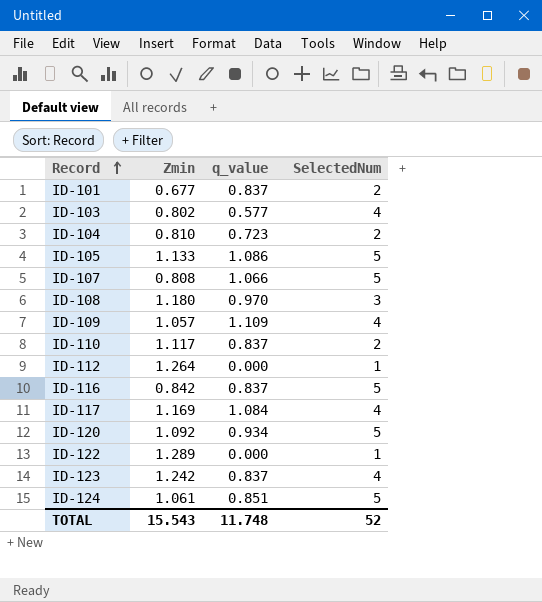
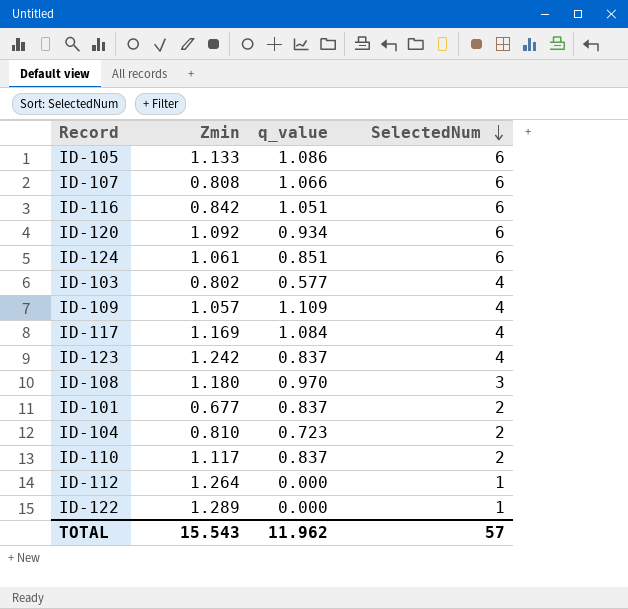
row order: Record ascending -> SelectedNum descending
ID-105 | SelectedNum: 5 -> 6
ID-107 | SelectedNum: 5 -> 6
ID-116 | q_value: 0.837 -> 1.051
ID-116 | SelectedNum: 5 -> 6
ID-120 | SelectedNum: 5 -> 6
ID-124 | SelectedNum: 5 -> 6
TOTAL | q_value: 11.748 -> 11.962
TOTAL | SelectedNum: 52 -> 57

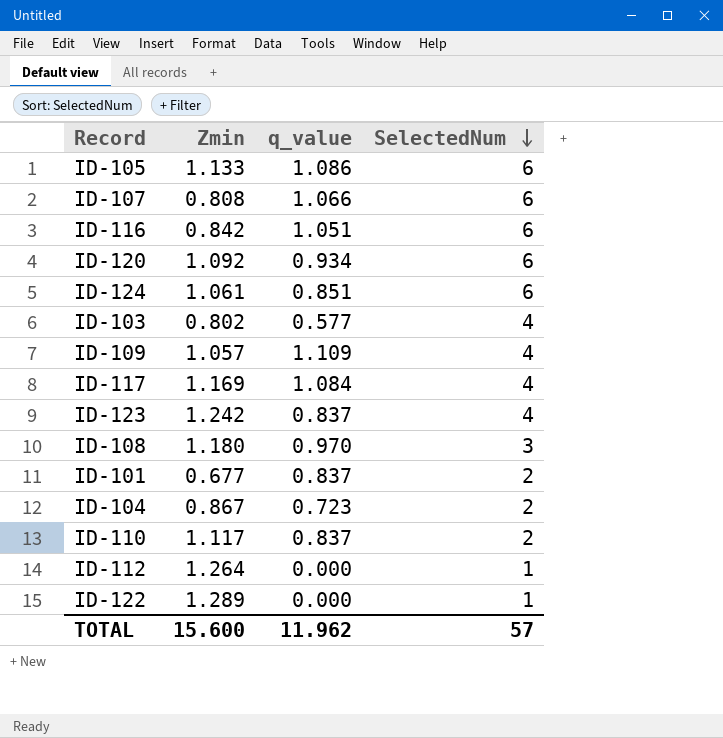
ID-104 | Zmin: 0.810 -> 0.867
TOTAL | Zmin: 15.543 -> 15.600

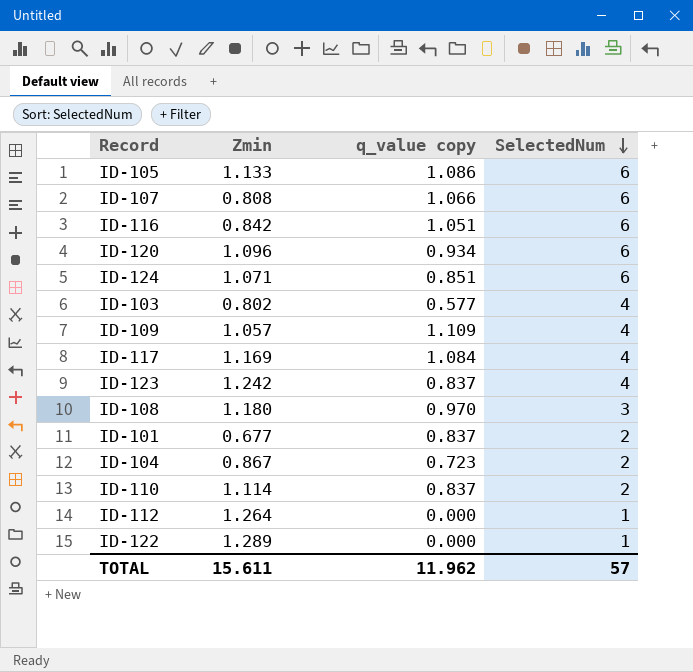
column name: q_value -> q_value copy
ID-120 | Zmin: 1.092 -> 1.096
ID-124 | Zmin: 1.061 -> 1.071
ID-110 | Zmin: 1.117 -> 1.114
TOTAL | Zmin: 15.600 -> 15.611

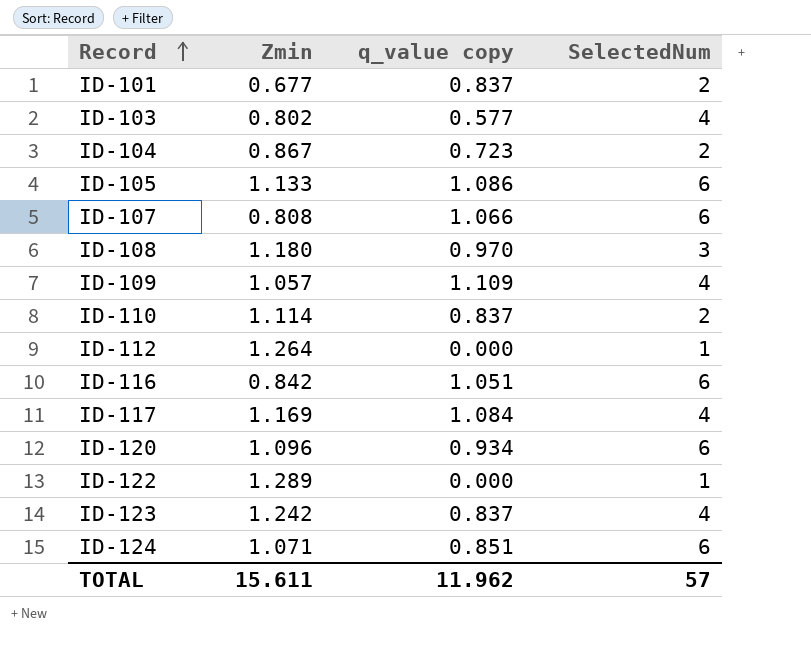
row order: SelectedNum descending -> Record ascending

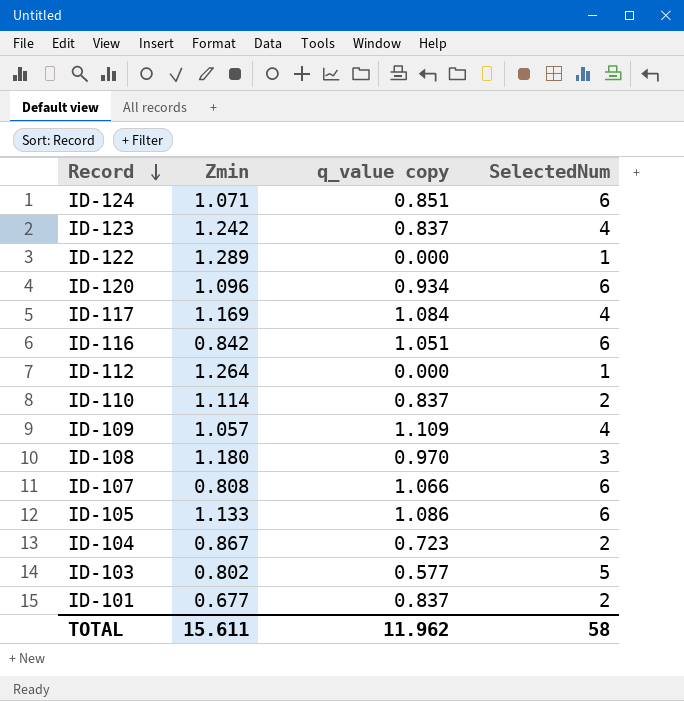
row order: Record ascending -> Record descending
ID-103 | SelectedNum: 4 -> 5
TOTAL | SelectedNum: 57 -> 58

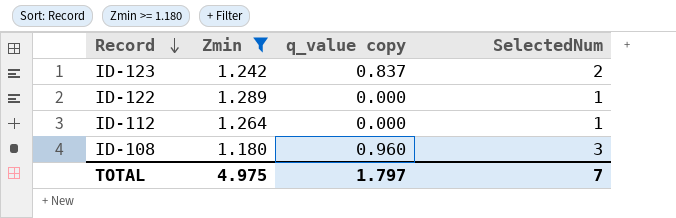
filter: none -> Zmin >= 1.180
ID-123 | SelectedNum: 4 -> 2
ID-108 | q_value copy: 0.970 -> 0.960
TOTAL | Zmin: 15.611 -> 4.975
TOTAL | q_value copy: 11.962 -> 1.797
TOTAL | SelectedNum: 58 -> 7

